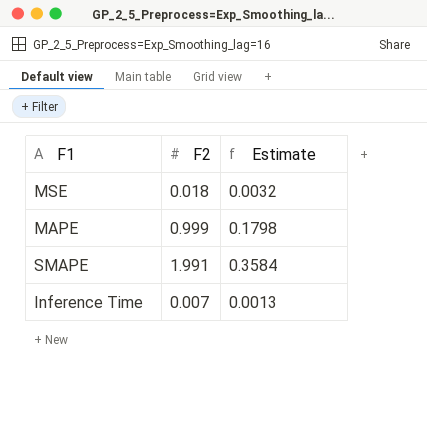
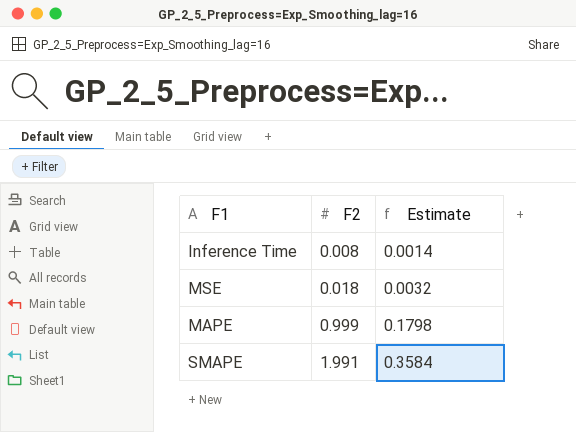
row order: none -> F2 ascending
Inference Time | F2: 0.007 -> 0.008
Inference Time | Estimate: 0.0013 -> 0.0014

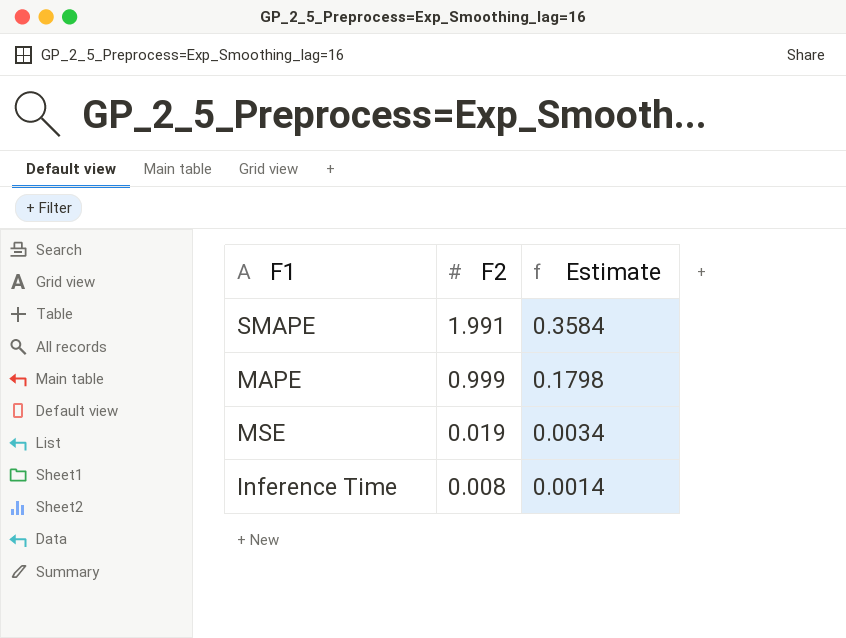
row order: F2 ascending -> F2 descending
MSE | F2: 0.018 -> 0.019
MSE | Estimate: 0.0032 -> 0.0034

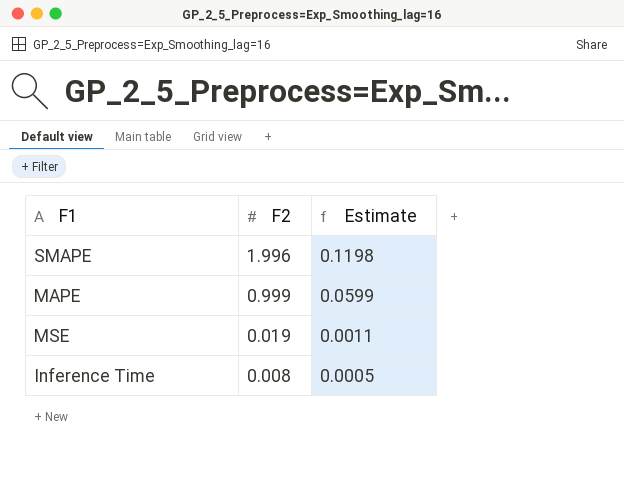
column Estimate | formula: [F2] * 0.18 -> [F2] * 0.06
SMAPE | F2: 1.991 -> 1.996

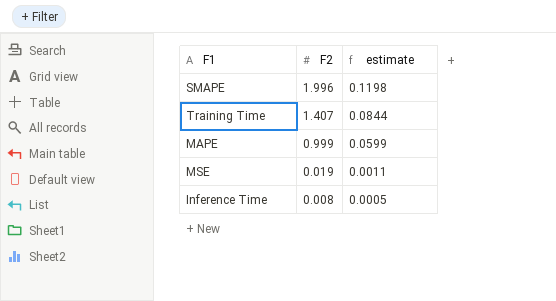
column name: Estimate -> estimate
row Training Time: none -> 1.407 | 0.0844

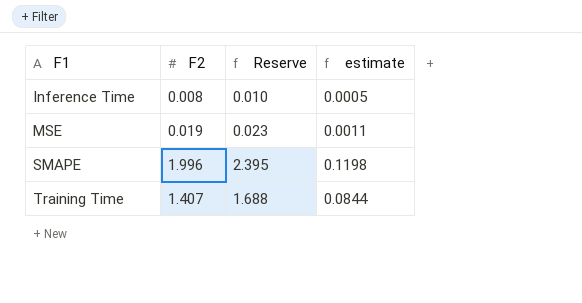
row order: F2 descending -> F1 ascending
column Reserve | formula: none -> [F2] * 1.2
row MAPE: 0.999 | 0.0599 -> none

